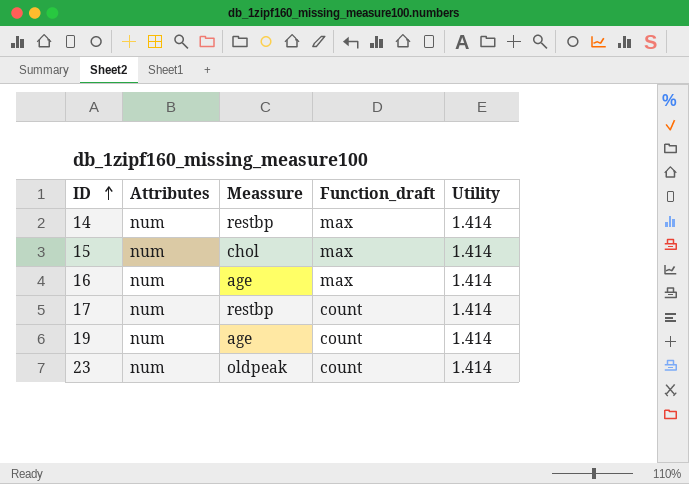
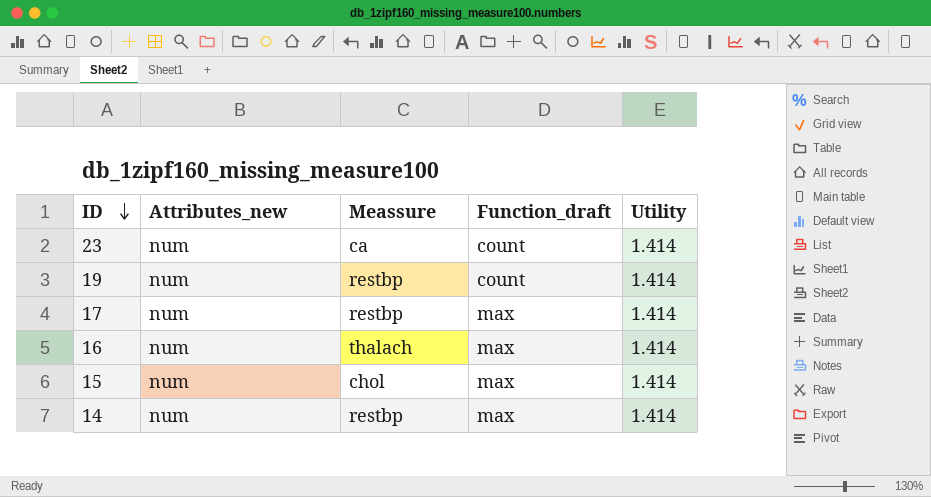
row order: ID ascending -> ID descending
column name: Attributes -> Attributes_new
23 | Meassure: oldpeak -> ca
19 | Meassure: age -> restbp
17 | Function_draft: count -> max
16 | Meassure: age -> thalach

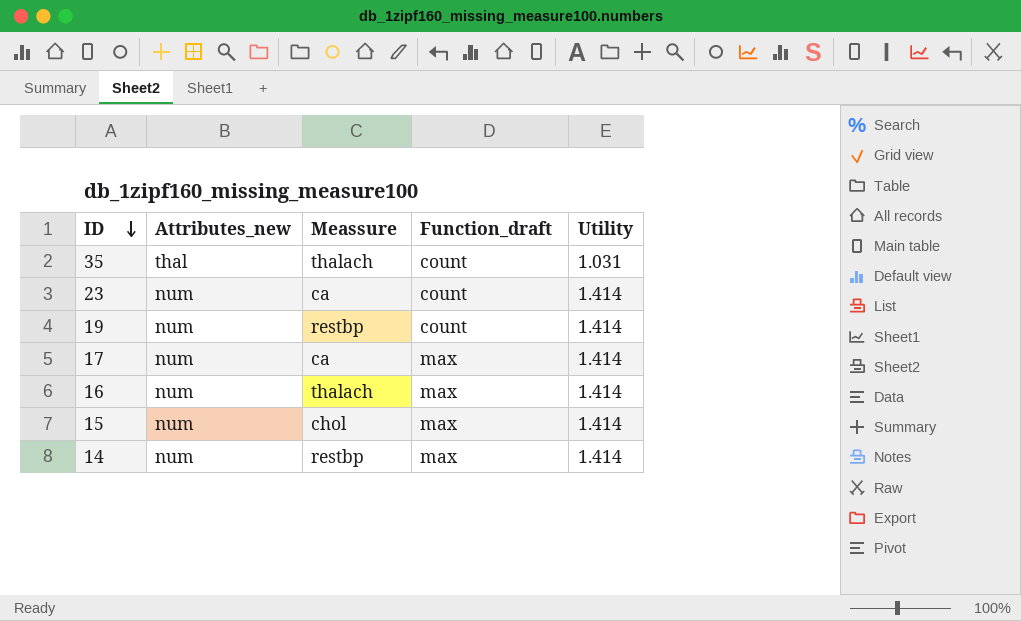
row 35: none -> thal | thalach | count | 1.031
17 | Meassure: restbp -> ca

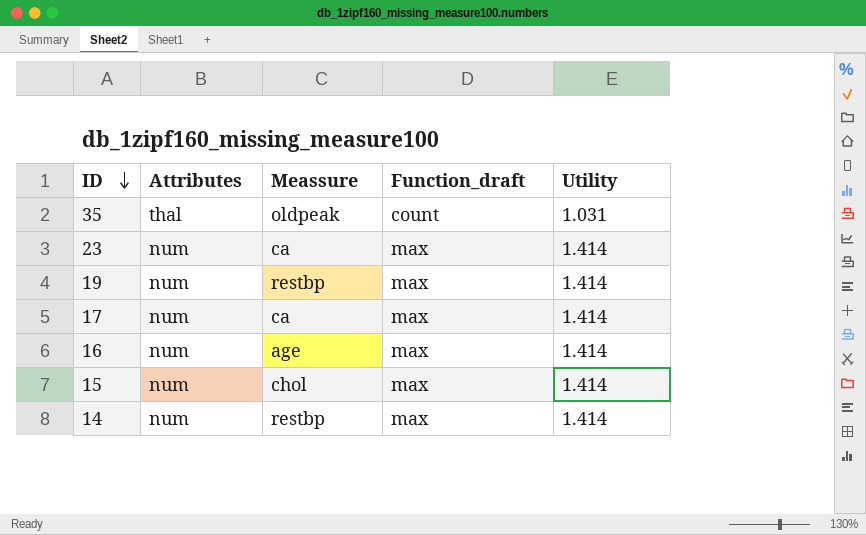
column name: Attributes_new -> Attributes
35 | Meassure: thalach -> oldpeak
23 | Function_draft: count -> max
19 | Function_draft: count -> max
16 | Meassure: thalach -> age

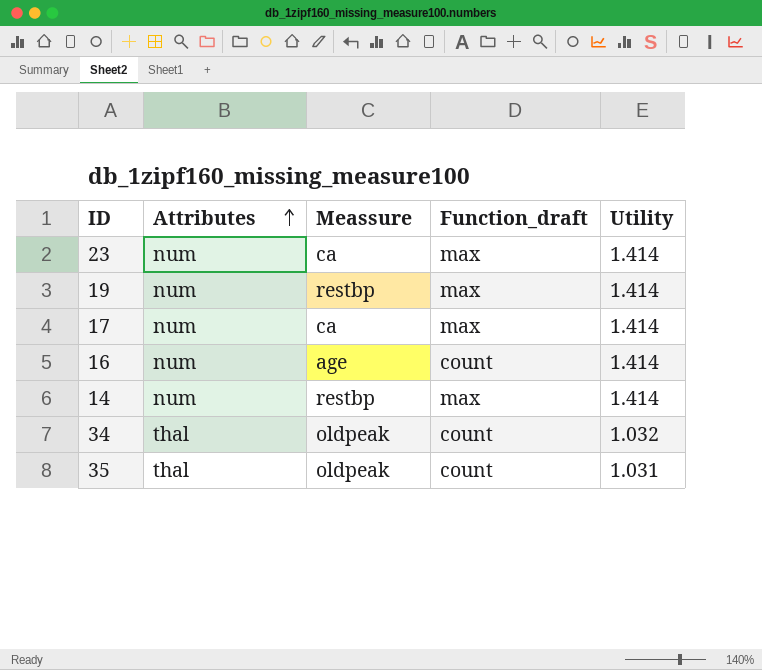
row order: ID descending -> Attributes ascending
row 15: num | chol | max | 1.414 -> none
16 | Function_draft: max -> count
row 34: none -> thal | oldpeak | count | 1.032

